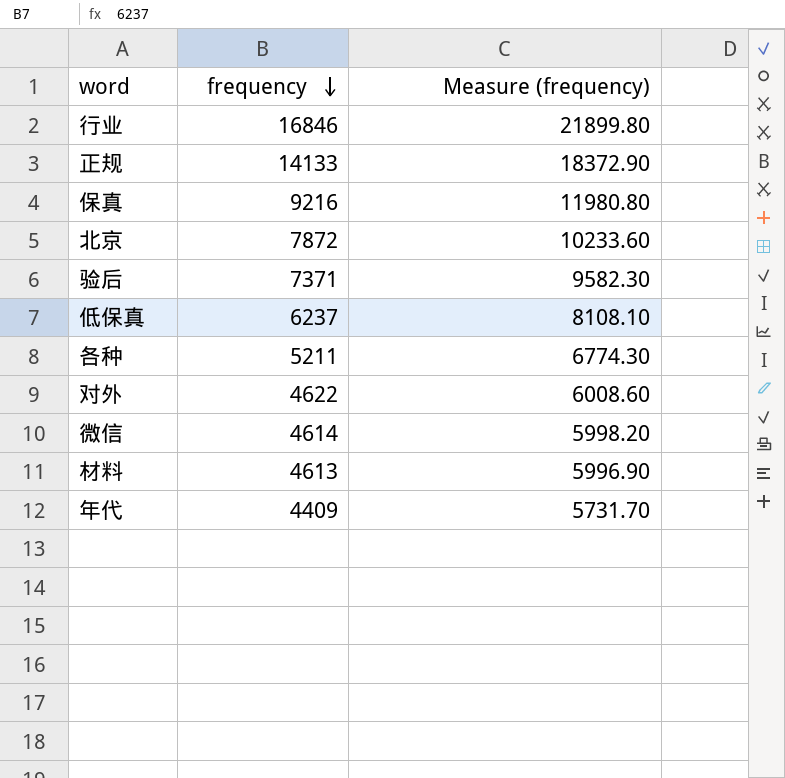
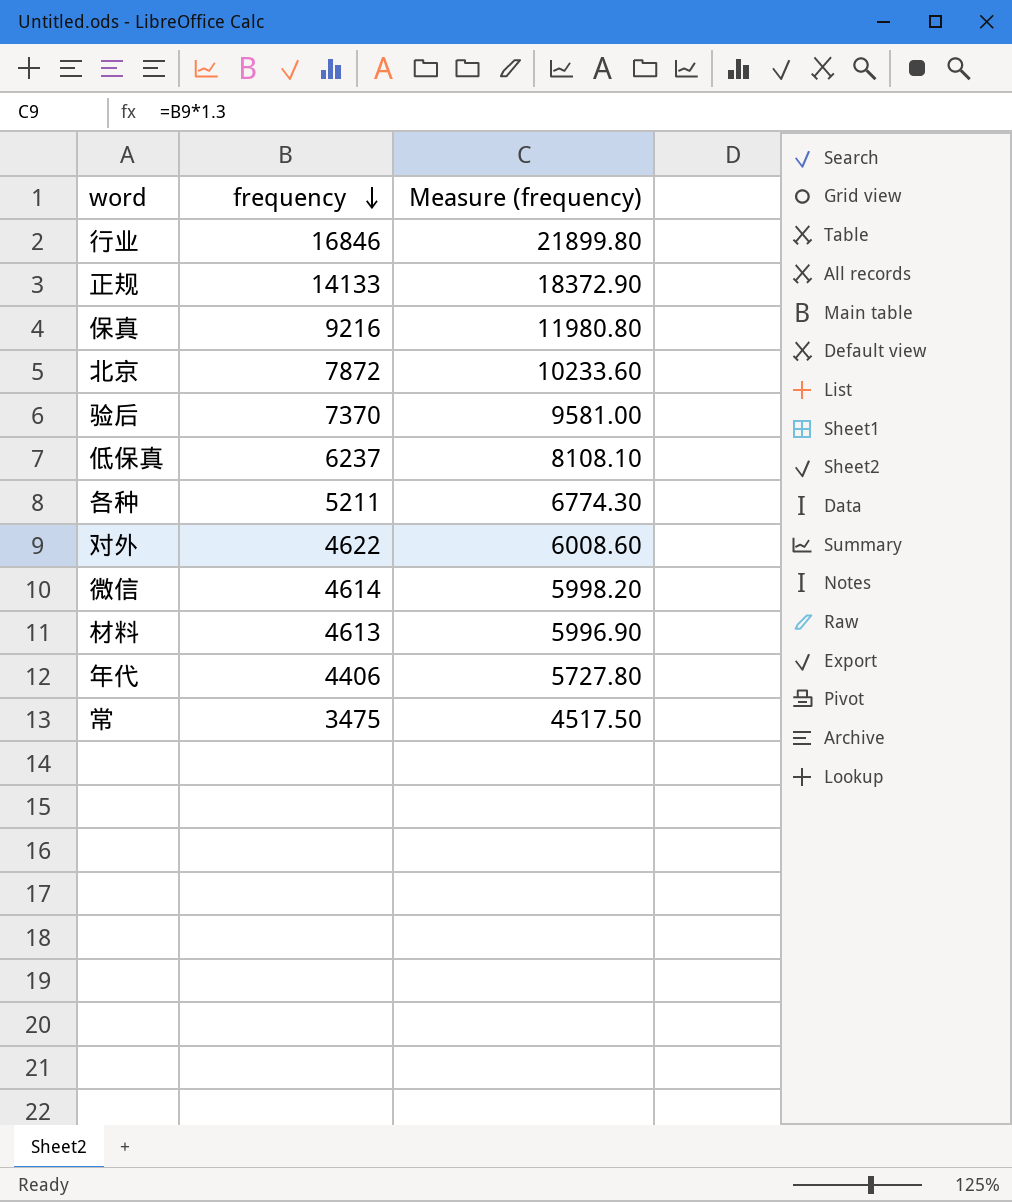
验后 | frequency: 7371 -> 7370
验后 | Measure (frequency): 9582.30 -> 9581.00
年代 | frequency: 4409 -> 4406
年代 | Measure (frequency): 5731.70 -> 5727.80
row 常: none -> 3475 | 4517.50

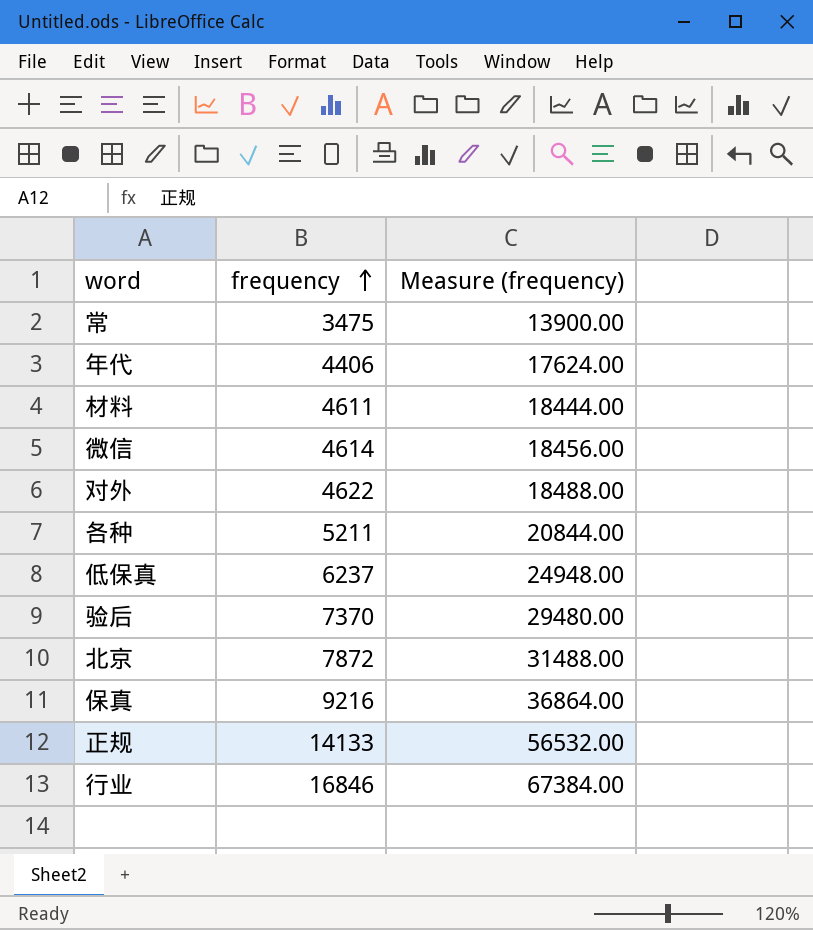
row order: frequency descending -> frequency ascending
column Measure (frequency) | formula: [frequency] * 1.3 -> [frequency] * 4
材料 | frequency: 4613 -> 4611

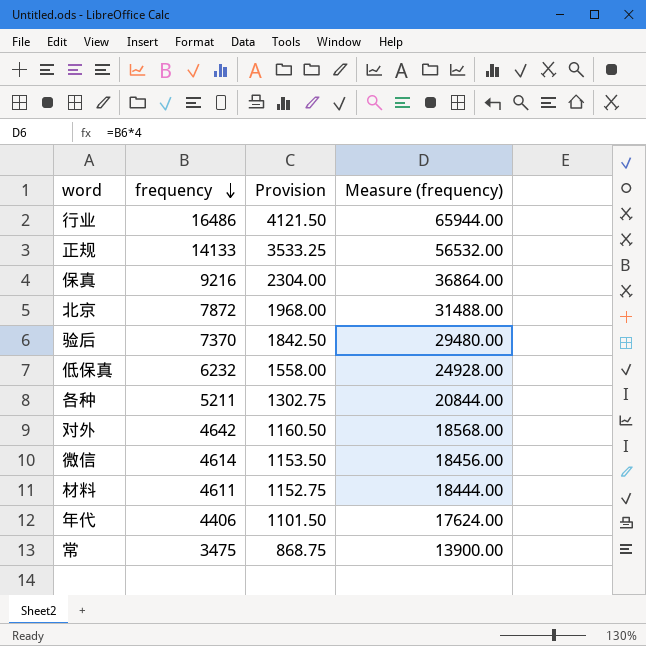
row order: frequency ascending -> frequency descending
column Provision | formula: none -> [frequency] * 0.25
行业 | frequency: 16846 -> 16486
行业 | Measure (frequency): 67384.00 -> 65944.00
低保真 | frequency: 6237 -> 6232
低保真 | Measure (frequency): 24948.00 -> 24928.00
对外 | frequency: 4622 -> 4642
对外 | Measure (frequency): 18488.00 -> 18568.00

